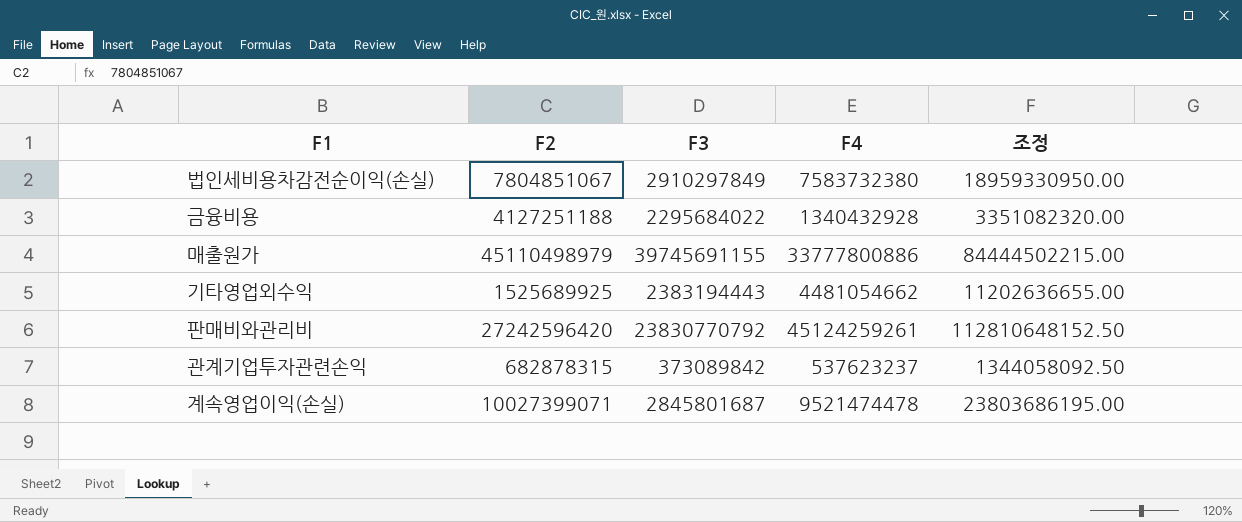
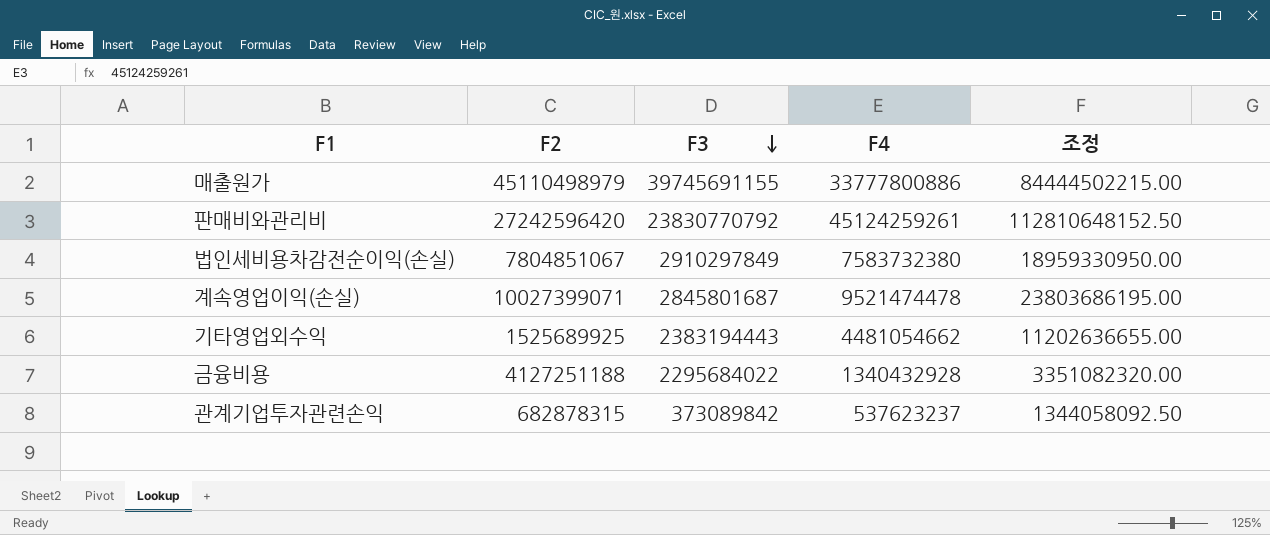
row order: none -> F3 descending

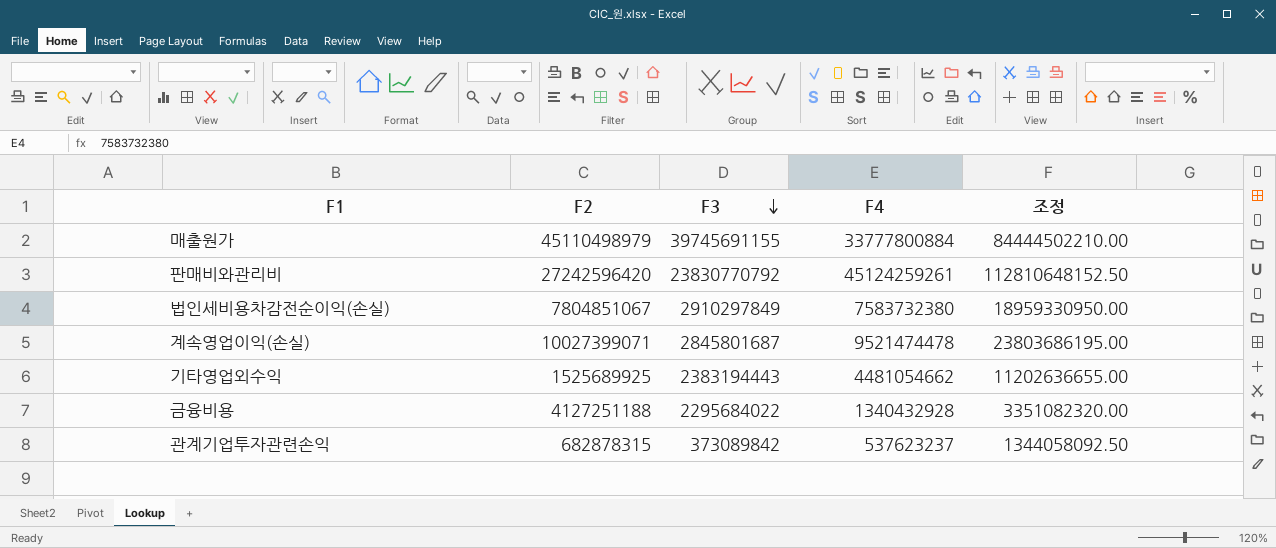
매출원가 | F4: 33777800886 -> 33777800884
매출원가 | 조정: 84444502215.00 -> 84444502210.00

